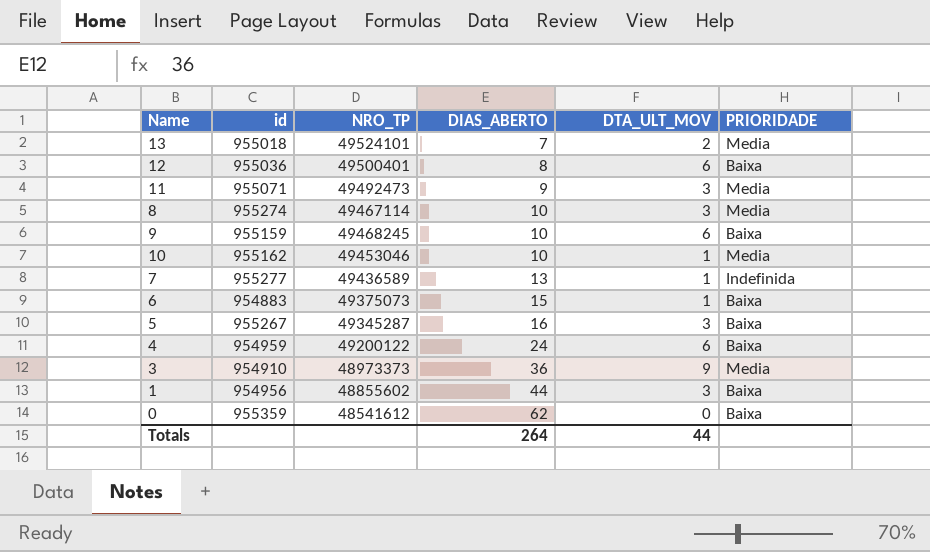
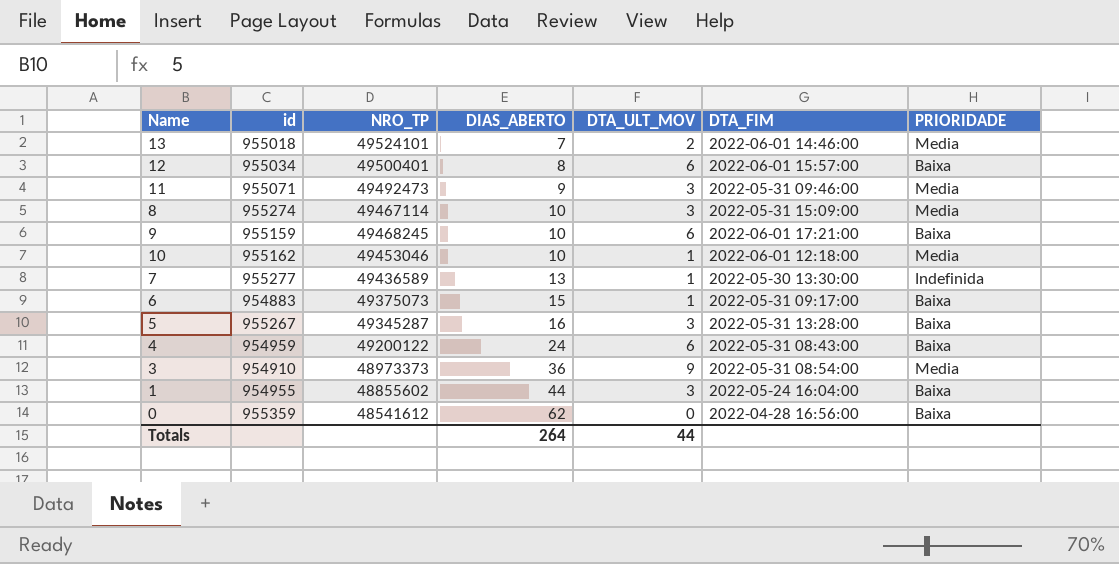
column DTA_FIM | position: none -> 6
12 | id: 955036 -> 955034
1 | id: 954956 -> 954955

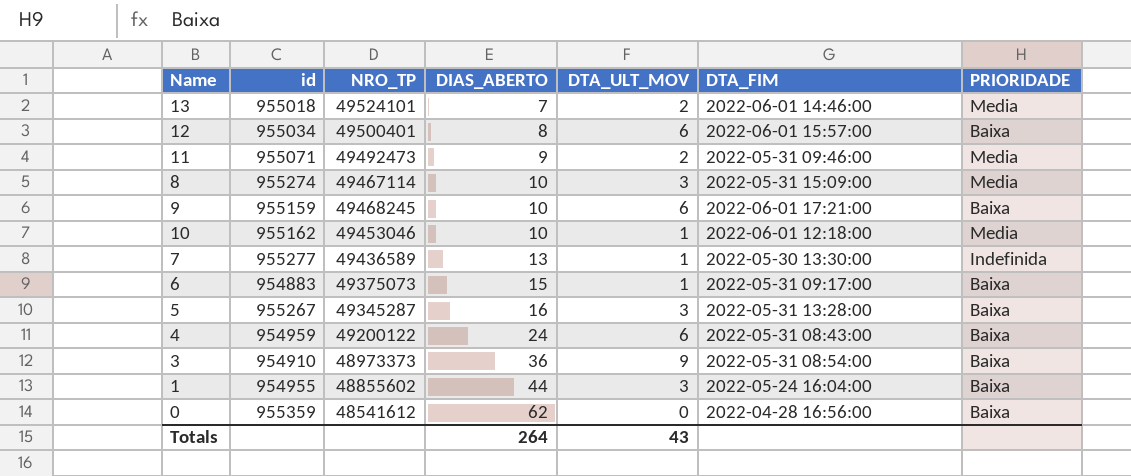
11 | DTA_ULT_MOV: 3 -> 2
3 | PRIORIDADE: Media -> Baixa
Totals | DTA_ULT_MOV: 44 -> 43

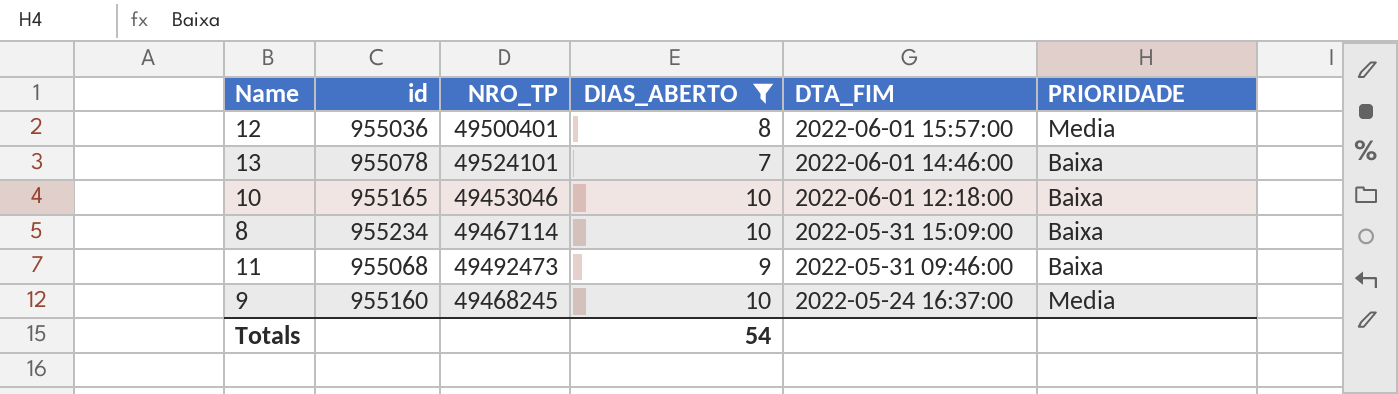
filter: none -> DIAS_ABERTO <= 10
row order: DIAS_ABERTO ascending -> DTA_FIM descending
column DTA_ULT_MOV | position: 5 -> none
12 | id: 955034 -> 955036
12 | PRIORIDADE: Baixa -> Media
13 | id: 955018 -> 955078
13 | PRIORIDADE: Media -> Baixa
10 | id: 955162 -> 955165
10 | PRIORIDADE: Media -> Baixa
8 | id: 955274 -> 955234
8 | PRIORIDADE: Media -> Baixa
11 | id: 955071 -> 955068
11 | PRIORIDADE: Media -> Baixa
9 | id: 955159 -> 955160
9 | DTA_FIM: 2022-06-01 17:21:00 -> 2022-05-24 16:37:00
9 | PRIORIDADE: Baixa -> Media
Totals | DIAS_ABERTO: 264 -> 54

